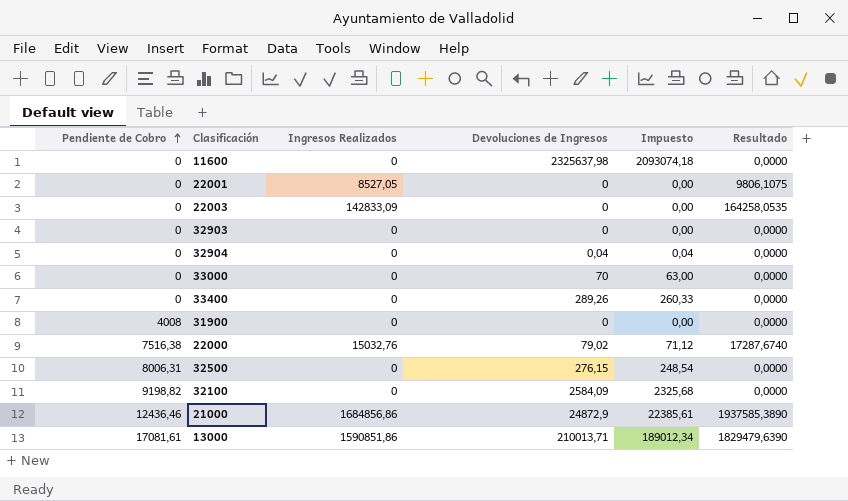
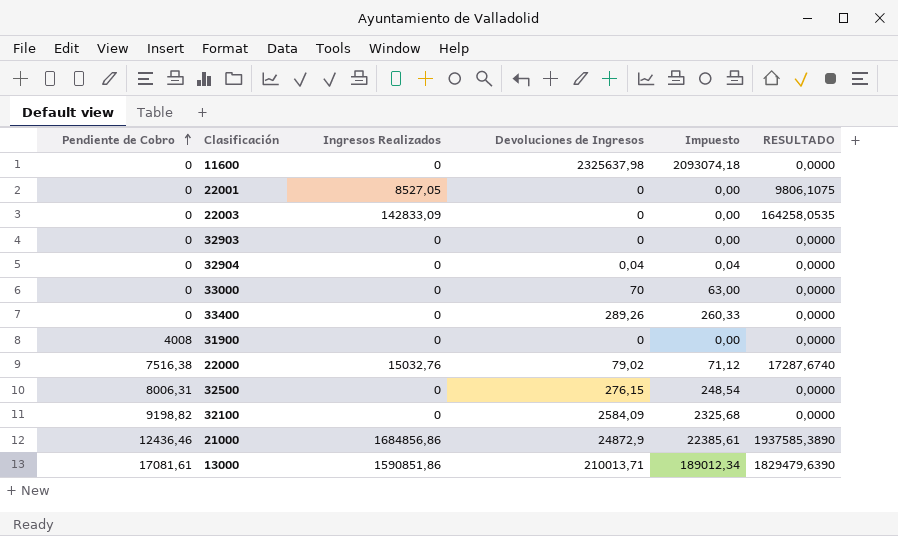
column name: Resultado -> RESULTADO

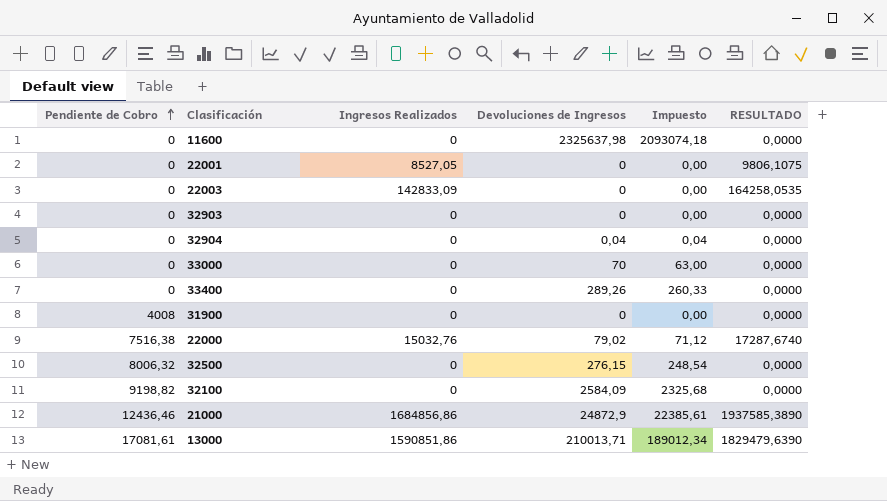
32500 | Pendiente de Cobro: 8006,31 -> 8006,32

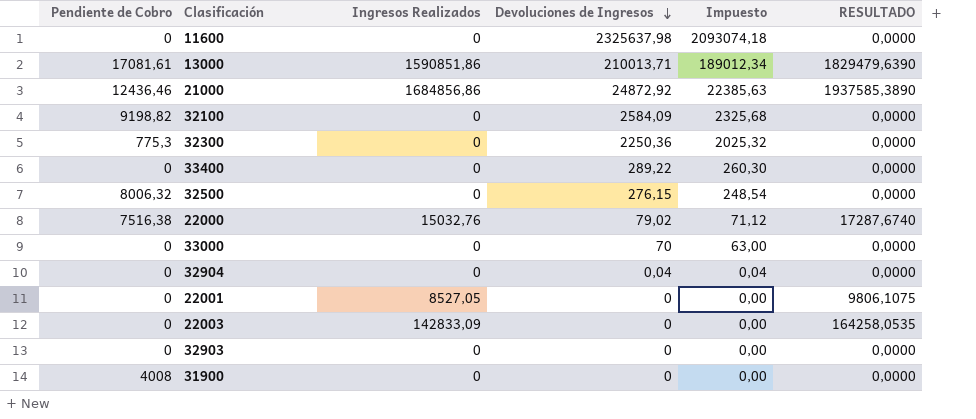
row order: Pendiente de Cobro ascending -> Devoluciones de Ingresos descending
21000 | Devoluciones de Ingresos: 24872,9 -> 24872,92
21000 | Impuesto: 22385,61 -> 22385,63
row 32300: none -> 775,3 | 0 | 2250,36 | 2025,32 | 0,0000
33400 | Devoluciones de Ingresos: 289,26 -> 289,22
33400 | Impuesto: 260,33 -> 260,30

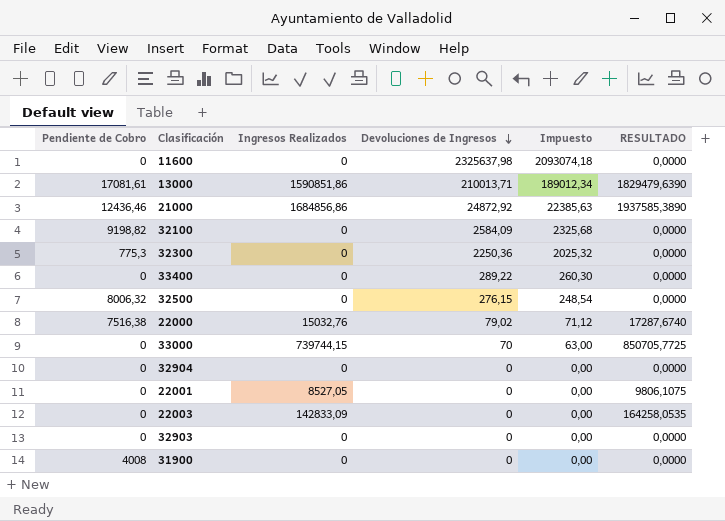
33000 | Ingresos Realizados: 0 -> 739744,15
33000 | RESULTADO: 0,0000 -> 850705,7725
32904 | Devoluciones de Ingresos: 0,04 -> 0
32904 | Impuesto: 0,04 -> 0,00

